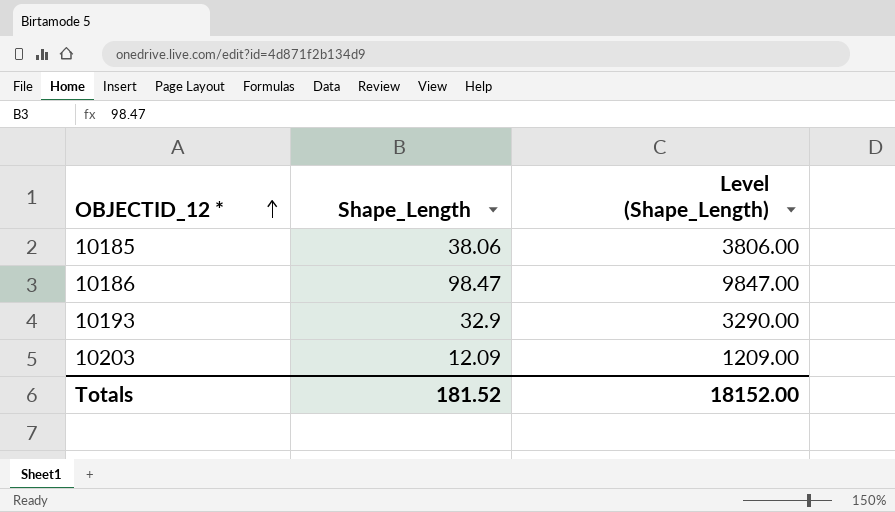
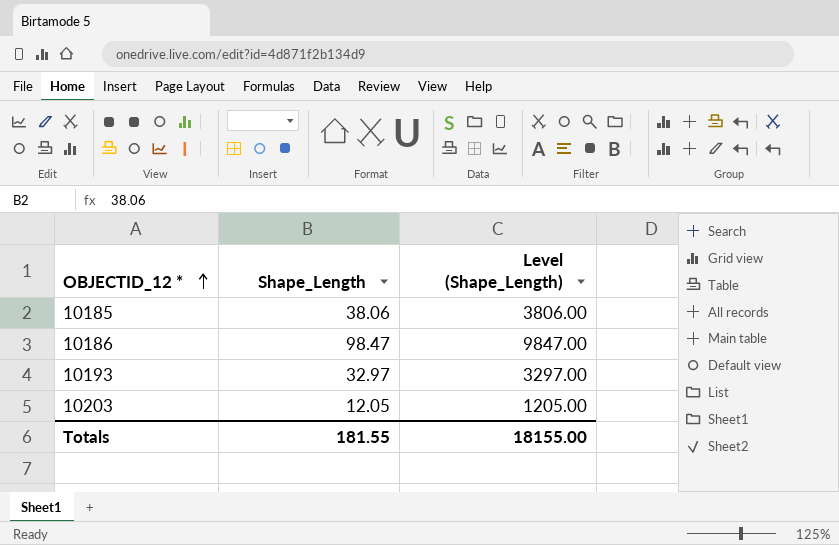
10193 | Shape_Length: 32.9 -> 32.97
10193 | Level (Shape_Length): 3290.00 -> 3297.00
10203 | Shape_Length: 12.09 -> 12.05
10203 | Level (Shape_Length): 1209.00 -> 1205.00
Totals | Shape_Length: 181.52 -> 181.55
Totals | Level (Shape_Length): 18152.00 -> 18155.00

